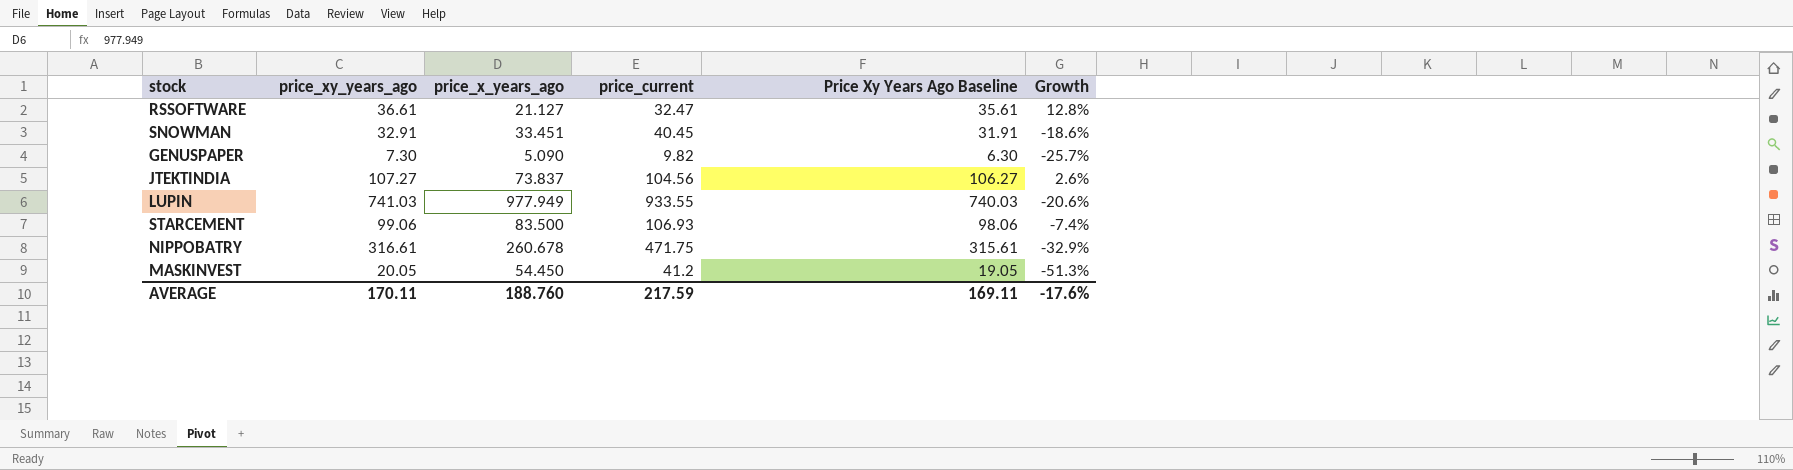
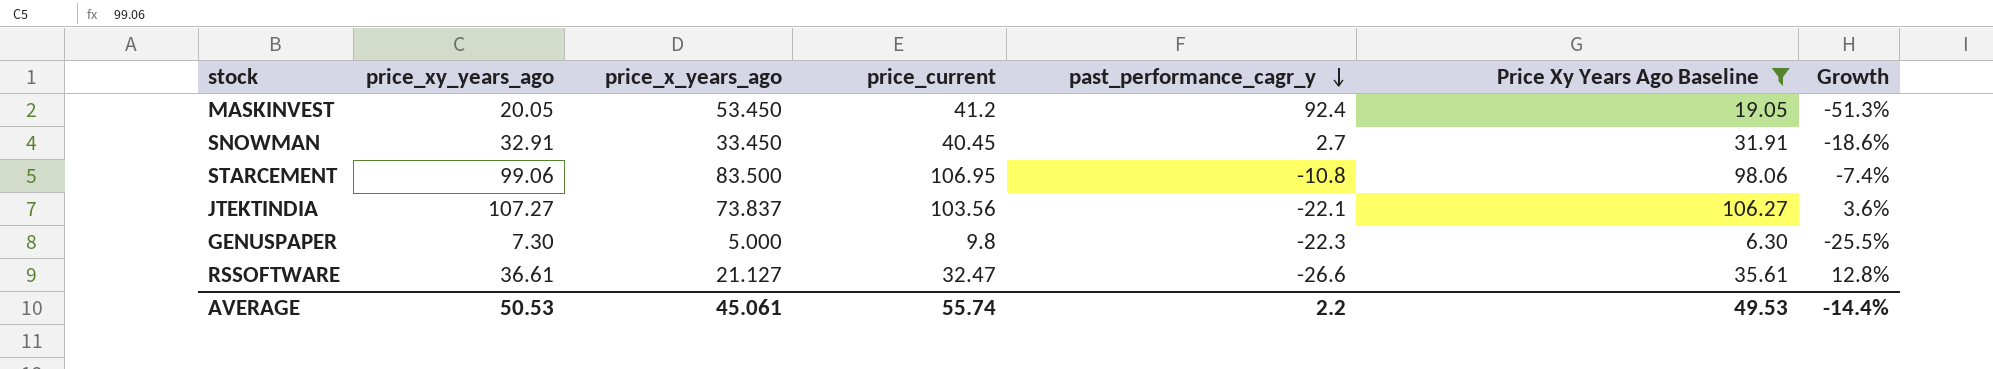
filter: none -> Price Xy Years Ago Baseline <= 106.27
row order: none -> past_performance_cagr_y descending
column past_performance_cagr_y | position: none -> 5
MASKINVEST | price_x_years_ago: 54.450 -> 53.450
SNOWMAN | price_x_years_ago: 33.451 -> 33.450
STARCEMENT | price_current: 106.93 -> 106.95
JTEKTINDIA | price_current: 104.56 -> 103.56
JTEKTINDIA | Growth: 2.6% -> 3.6%
GENUSPAPER | price_x_years_ago: 5.090 -> 5.000
GENUSPAPER | price_current: 9.82 -> 9.8
GENUSPAPER | Growth: -25.7% -> -25.5%
AVERAGE | price_xy_years_ago: 170.11 -> 50.53
AVERAGE | price_x_years_ago: 188.760 -> 45.061
AVERAGE | price_current: 217.59 -> 55.74
AVERAGE | Price Xy Years Ago Baseline: 169.11 -> 49.53
AVERAGE | Growth: -17.6% -> -14.4%

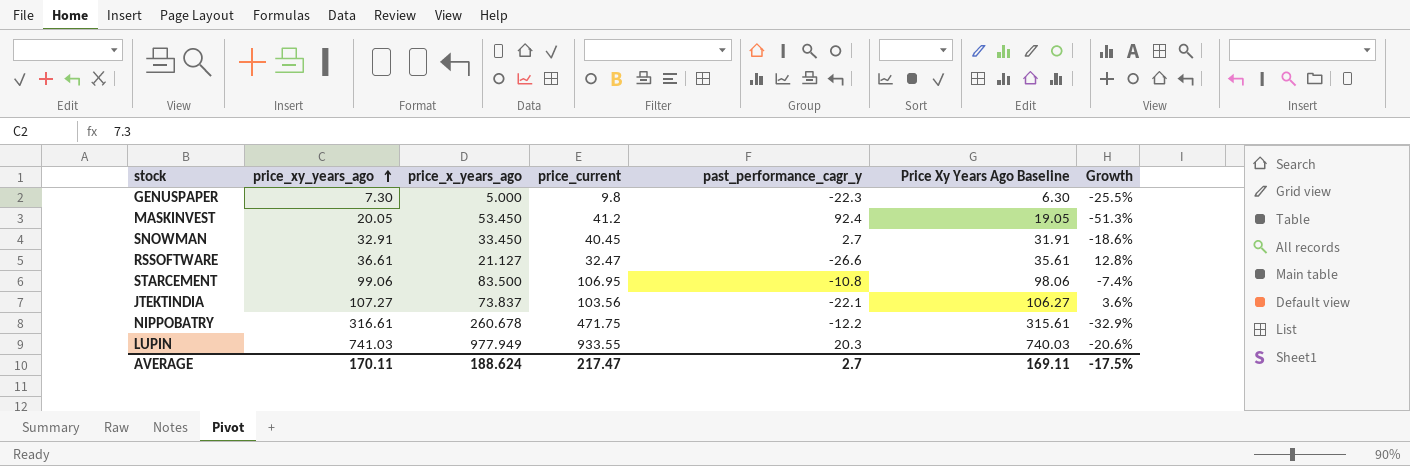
filter: Price Xy Years Ago Baseline <= 106.27 -> none
row order: past_performance_cagr_y descending -> price_xy_years_ago ascending
AVERAGE | price_xy_years_ago: 50.53 -> 170.11
AVERAGE | price_x_years_ago: 45.061 -> 188.624
AVERAGE | price_current: 55.74 -> 217.47
AVERAGE | past_performance_cagr_y: 2.2 -> 2.7
AVERAGE | Price Xy Years Ago Baseline: 49.53 -> 169.11
AVERAGE | Growth: -14.4% -> -17.5%

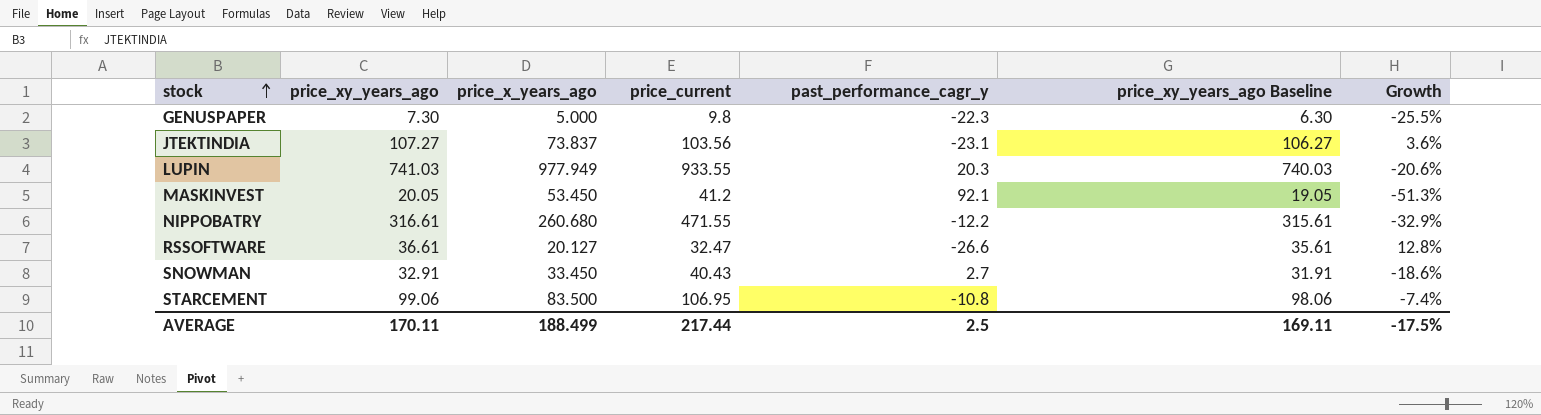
row order: price_xy_years_ago ascending -> stock ascending
column name: Price Xy Years Ago Baseline -> price_xy_years_ago Baseline
JTEKTINDIA | past_performance_cagr_y: -22.1 -> -23.1
MASKINVEST | past_performance_cagr_y: 92.4 -> 92.1
NIPPOBATRY | price_x_years_ago: 260.678 -> 260.680
NIPPOBATRY | price_current: 471.75 -> 471.55
RSSOFTWARE | price_x_years_ago: 21.127 -> 20.127
SNOWMAN | price_current: 40.45 -> 40.43
AVERAGE | price_x_years_ago: 188.624 -> 188.499
AVERAGE | price_current: 217.47 -> 217.44
AVERAGE | past_performance_cagr_y: 2.7 -> 2.5

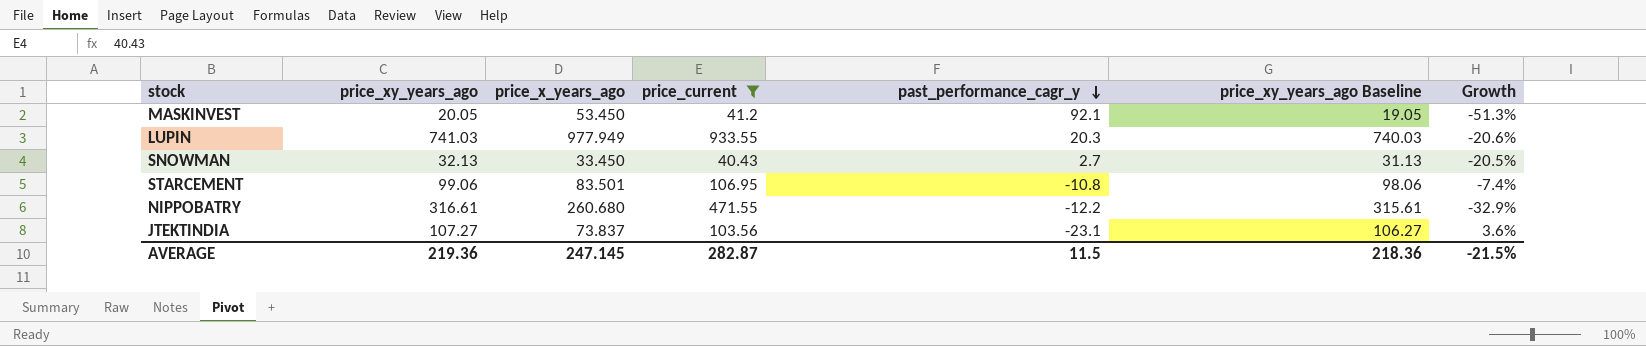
filter: none -> price_current >= 40.43
row order: stock ascending -> past_performance_cagr_y descending
SNOWMAN | price_xy_years_ago: 32.91 -> 32.13
SNOWMAN | price_xy_years_ago Baseline: 31.91 -> 31.13
SNOWMAN | Growth: -18.6% -> -20.5%
STARCEMENT | price_x_years_ago: 83.500 -> 83.501
AVERAGE | price_xy_years_ago: 170.11 -> 219.36
AVERAGE | price_x_years_ago: 188.499 -> 247.145
AVERAGE | price_current: 217.44 -> 282.87
AVERAGE | past_performance_cagr_y: 2.5 -> 11.5
AVERAGE | price_xy_years_ago Baseline: 169.11 -> 218.36
AVERAGE | Growth: -17.5% -> -21.5%

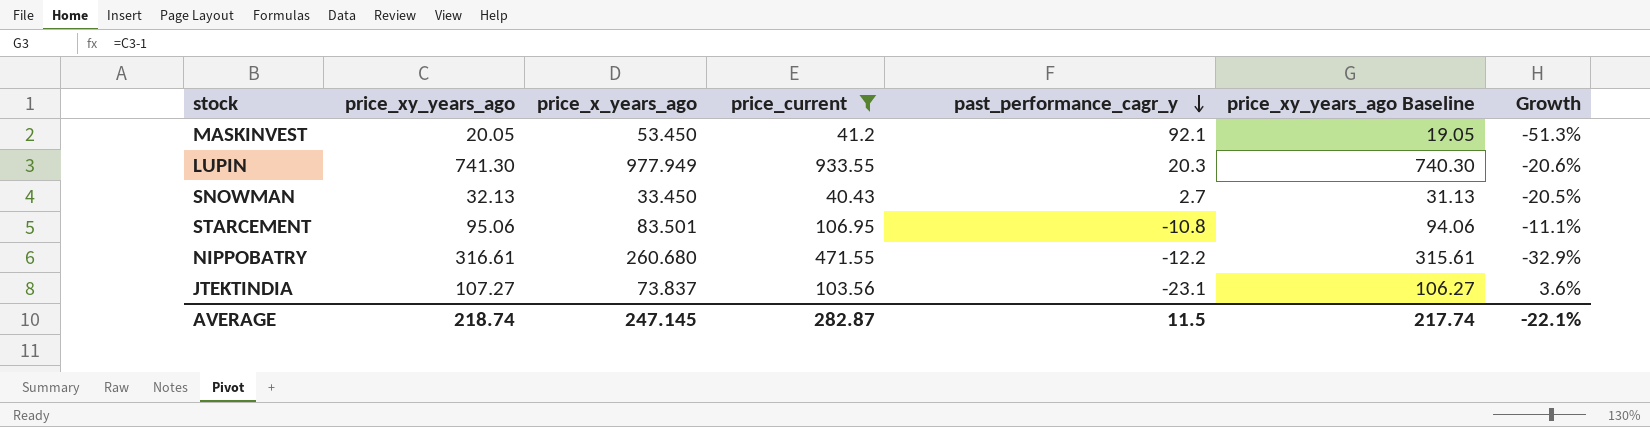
LUPIN | price_xy_years_ago: 741.03 -> 741.30
LUPIN | price_xy_years_ago Baseline: 740.03 -> 740.30
STARCEMENT | price_xy_years_ago: 99.06 -> 95.06
STARCEMENT | price_xy_years_ago Baseline: 98.06 -> 94.06
STARCEMENT | Growth: -7.4% -> -11.1%
AVERAGE | price_xy_years_ago: 219.36 -> 218.74
AVERAGE | price_xy_years_ago Baseline: 218.36 -> 217.74
AVERAGE | Growth: -21.5% -> -22.1%

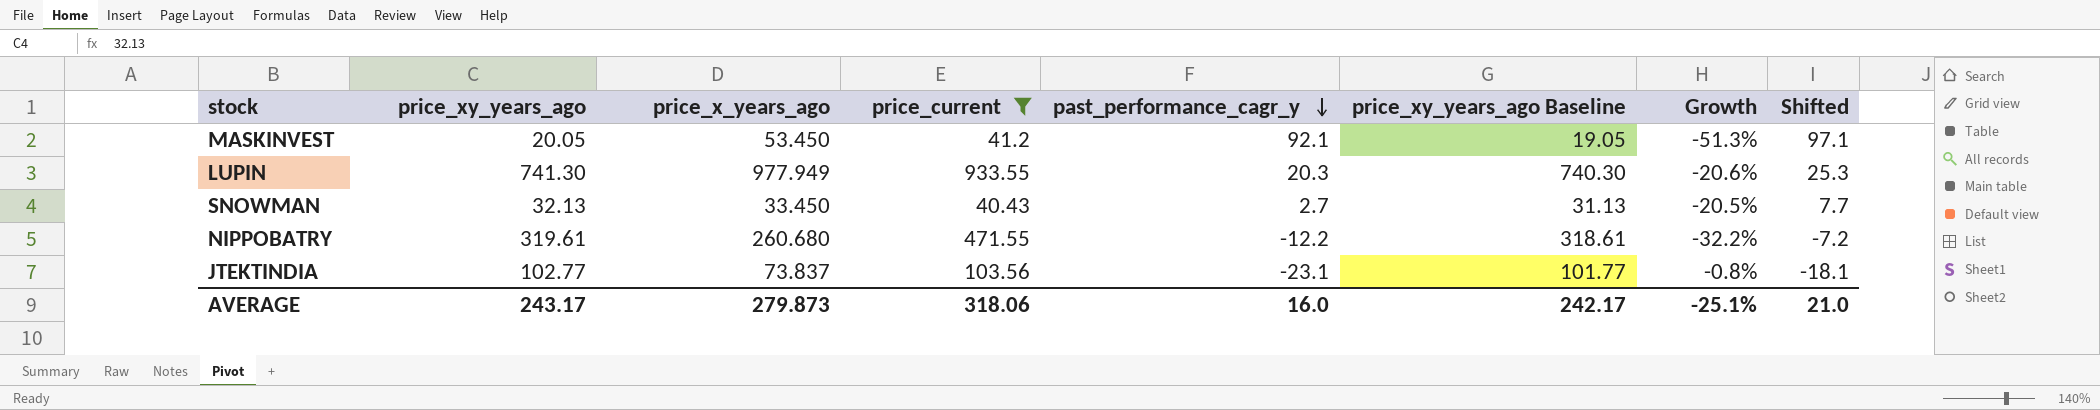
column Shifted | formula: none -> [past_performance_cagr_y] + 5
row STARCEMENT: 95.06 | 83.501 | 106.95 | -10.8 | 94.06 | -11.1% -> none
NIPPOBATRY | price_xy_years_ago: 316.61 -> 319.61
NIPPOBATRY | price_xy_years_ago Baseline: 315.61 -> 318.61
NIPPOBATRY | Growth: -32.9% -> -32.2%
JTEKTINDIA | price_xy_years_ago: 107.27 -> 102.77
JTEKTINDIA | price_xy_years_ago Baseline: 106.27 -> 101.77
JTEKTINDIA | Growth: 3.6% -> -0.8%
AVERAGE | price_xy_years_ago: 218.74 -> 243.17
AVERAGE | price_x_years_ago: 247.145 -> 279.873
AVERAGE | price_current: 282.87 -> 318.06
AVERAGE | past_performance_cagr_y: 11.5 -> 16.0
AVERAGE | price_xy_years_ago Baseline: 217.74 -> 242.17
AVERAGE | Growth: -22.1% -> -25.1%

